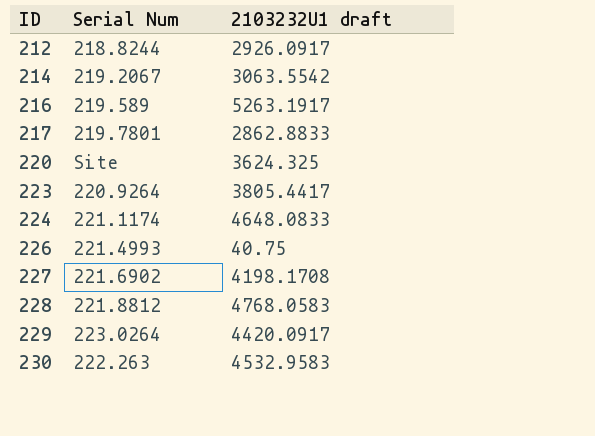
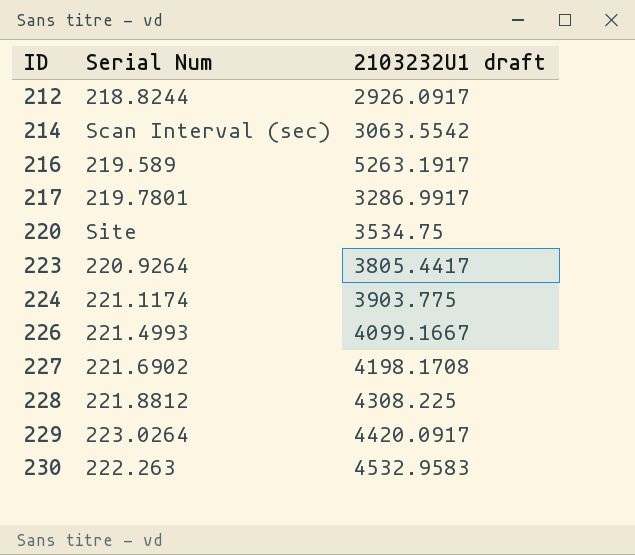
214 | Serial Num: 219.2067 -> Scan Interval (sec)
217 | 2103232U1 draft: 2862.8833 -> 3286.9917
220 | 2103232U1 draft: 3624.325 -> 3534.75
224 | 2103232U1 draft: 4648.0833 -> 3903.775
226 | 2103232U1 draft: 40.75 -> 4099.1667
228 | 2103232U1 draft: 4768.0583 -> 4308.225

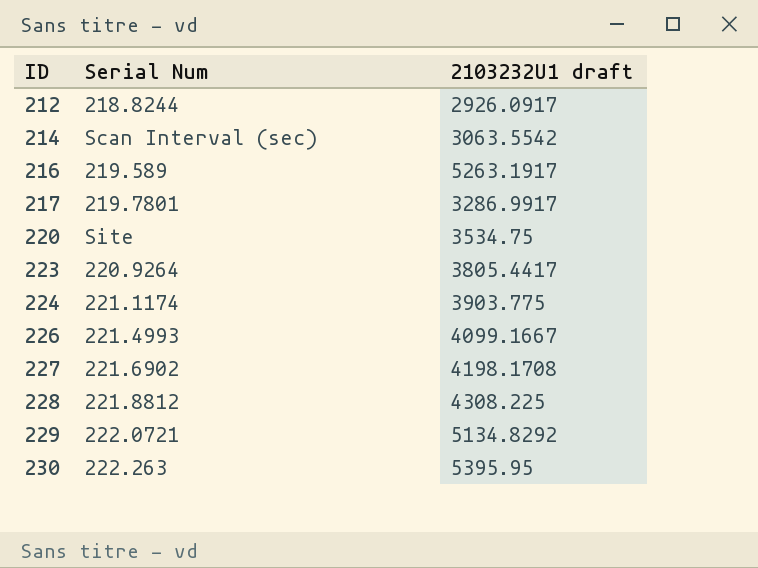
229 | Serial Num: 223.0264 -> 222.0721
229 | 2103232U1 draft: 4420.0917 -> 5134.8292
230 | 2103232U1 draft: 4532.9583 -> 5395.95

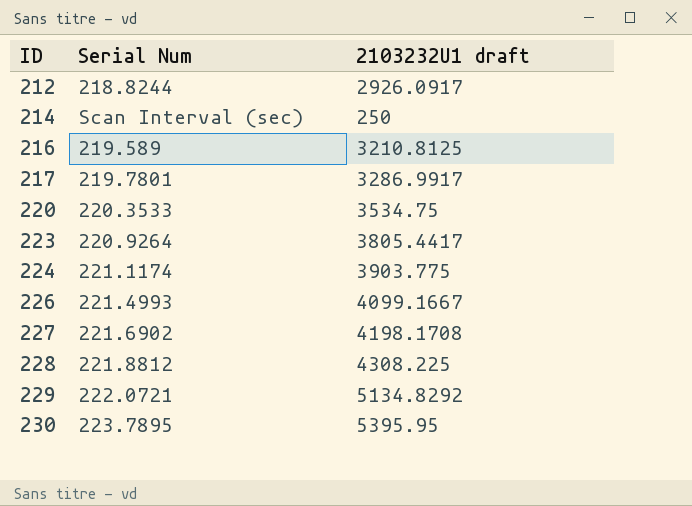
214 | 2103232U1 draft: 3063.5542 -> 250
216 | 2103232U1 draft: 5263.1917 -> 3210.8125
220 | Serial Num: Site -> 220.3533
230 | Serial Num: 222.263 -> 223.7895

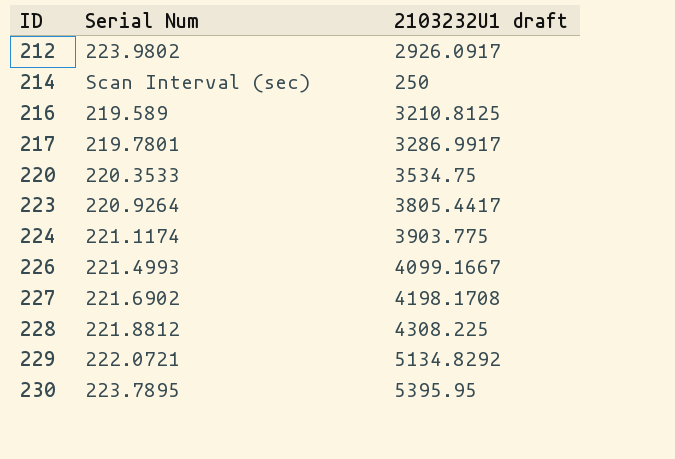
212 | Serial Num: 218.8244 -> 223.9802

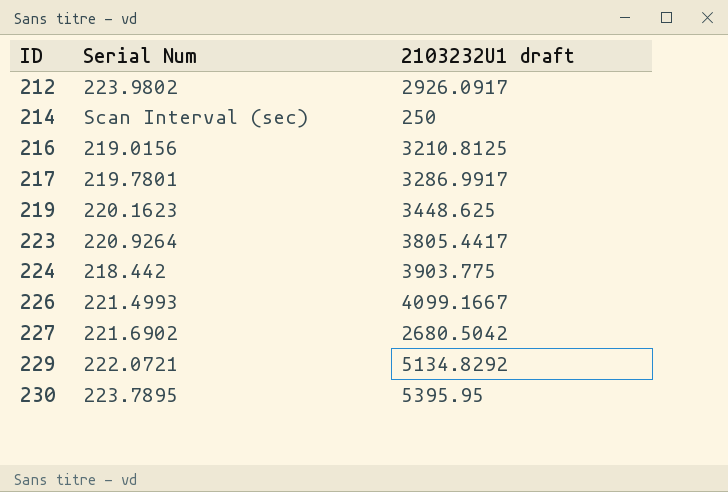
row 220: 220.3533 | 3534.75 -> none
row 228: 221.8812 | 4308.225 -> none
216 | Serial Num: 219.589 -> 219.0156
row 219: none -> 220.1623 | 3448.625
224 | Serial Num: 221.1174 -> 218.442
227 | 2103232U1 draft: 4198.1708 -> 2680.5042

